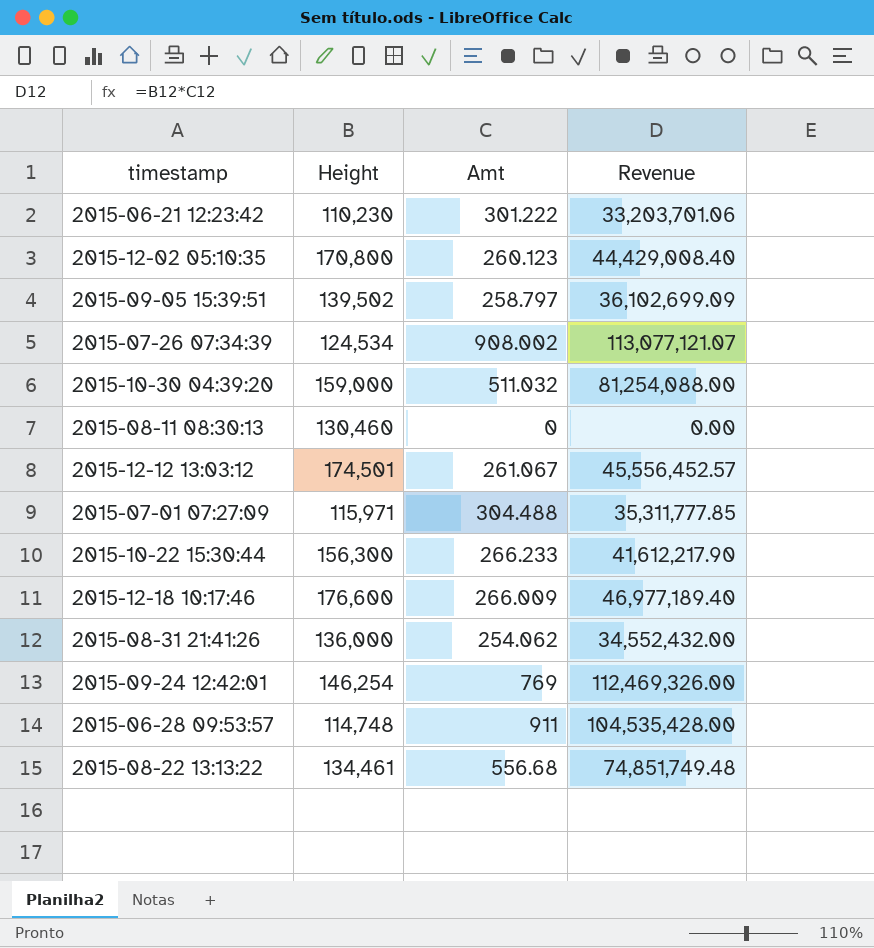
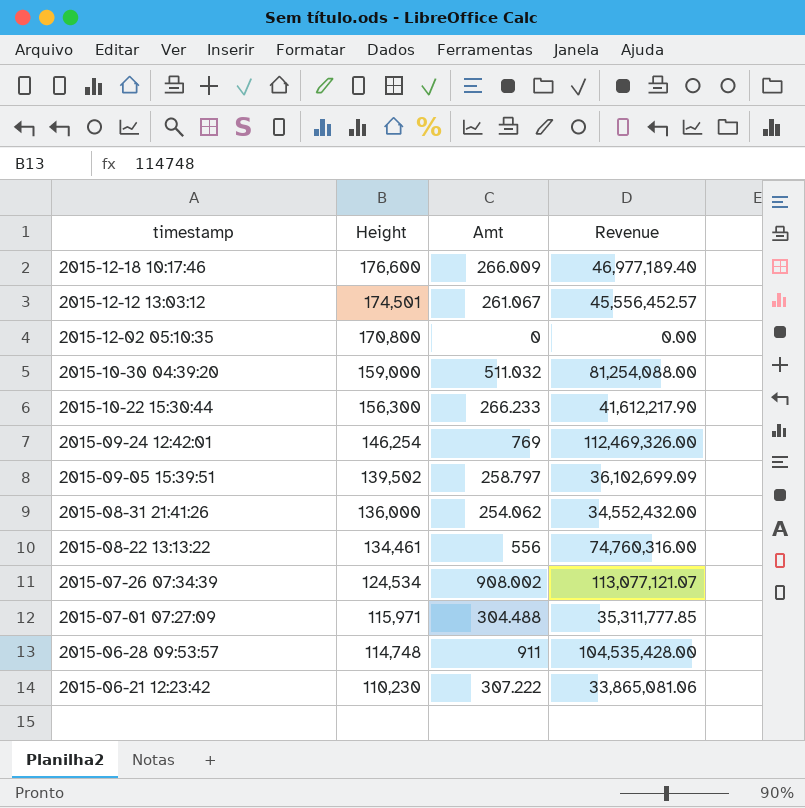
row order: none -> timestamp descending
row 2015-08-11 08:30:13: 130,460 | 0 | 0.00 -> none
2015-12-02 05:10:35 | Amt: 260.123 -> 0
2015-12-02 05:10:35 | Revenue: 44,429,008.40 -> 0.00
2015-08-22 13:13:22 | Amt: 556.68 -> 556
2015-08-22 13:13:22 | Revenue: 74,851,749.48 -> 74,760,316.00
2015-06-21 12:23:42 | Amt: 301.222 -> 307.222
2015-06-21 12:23:42 | Revenue: 33,203,701.06 -> 33,865,081.06

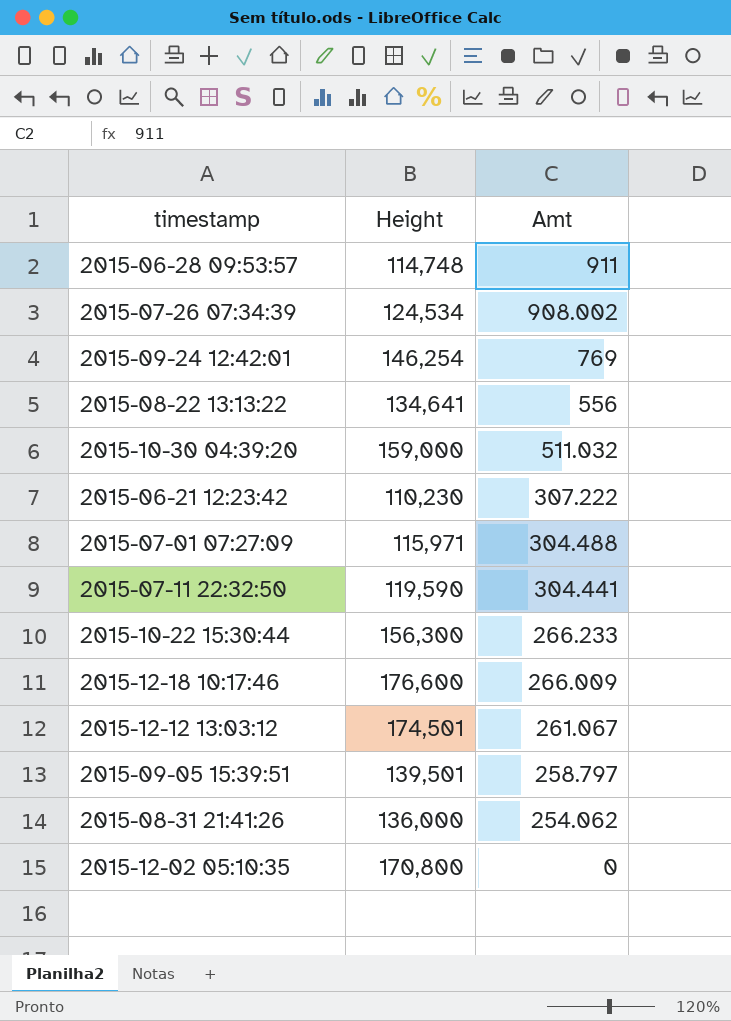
row order: timestamp descending -> Amt descending
column Revenue | formula: [Height] * [Amt] -> none
2015-08-22 13:13:22 | Height: 134,461 -> 134,641
row 2015-07-11 22:32:50: none -> 119,590 | 304.441
2015-09-05 15:39:51 | Height: 139,502 -> 139,501

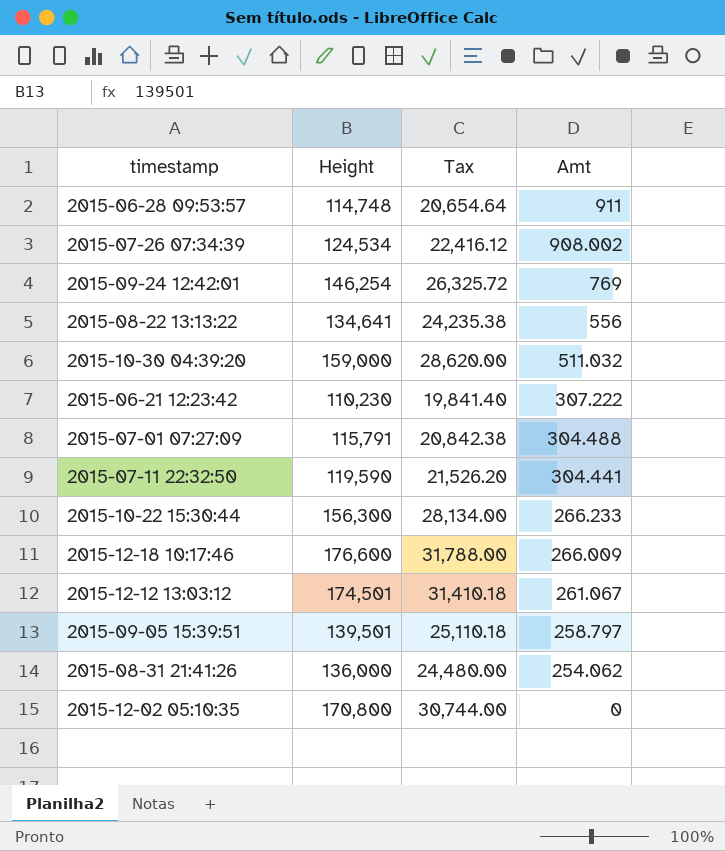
column Tax | formula: none -> [Height] * 0.18
2015-07-01 07:27:09 | Height: 115,971 -> 115,791

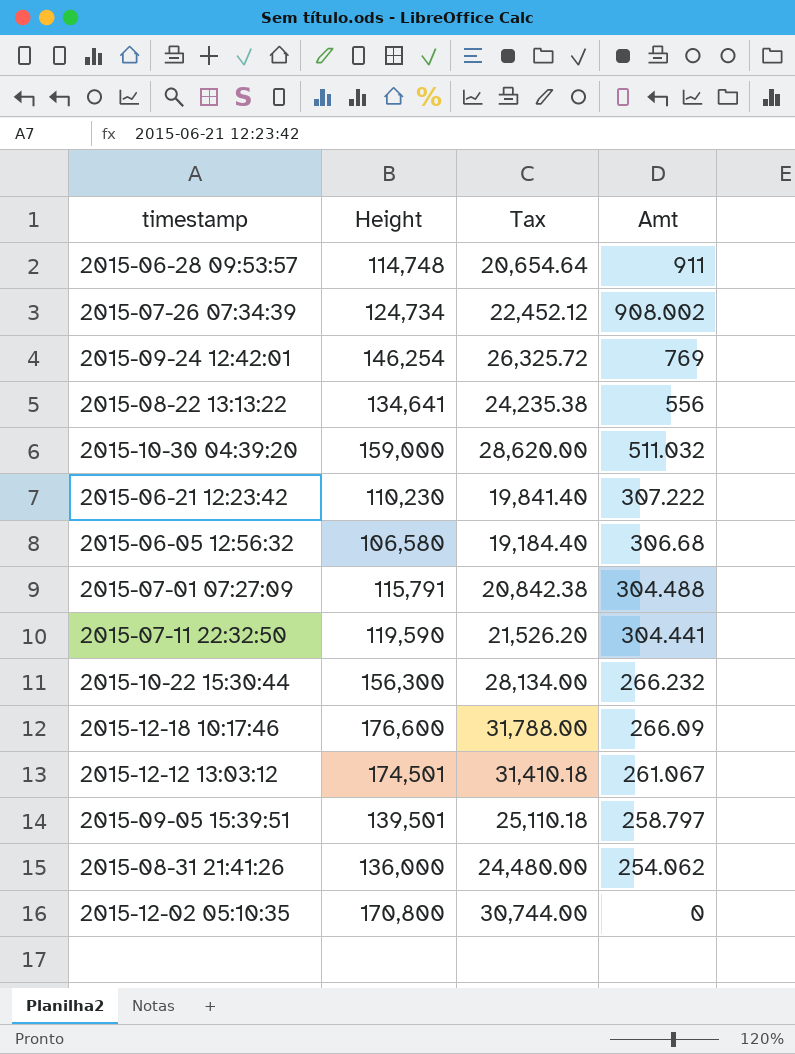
2015-07-26 07:34:39 | Height: 124,534 -> 124,734
2015-07-26 07:34:39 | Tax: 22,416.12 -> 22,452.12
row 2015-06-05 12:56:32: none -> 106,580 | 19,184.40 | 306.68
2015-10-22 15:30:44 | Amt: 266.233 -> 266.232
2015-12-18 10:17:46 | Amt: 266.009 -> 266.09

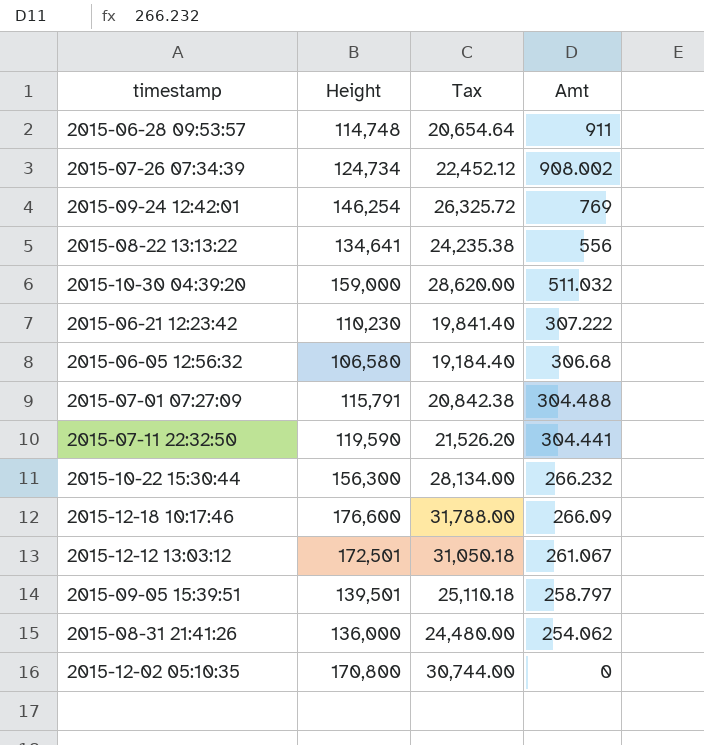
2015-12-12 13:03:12 | Height: 174,501 -> 172,501
2015-12-12 13:03:12 | Tax: 31,410.18 -> 31,050.18

